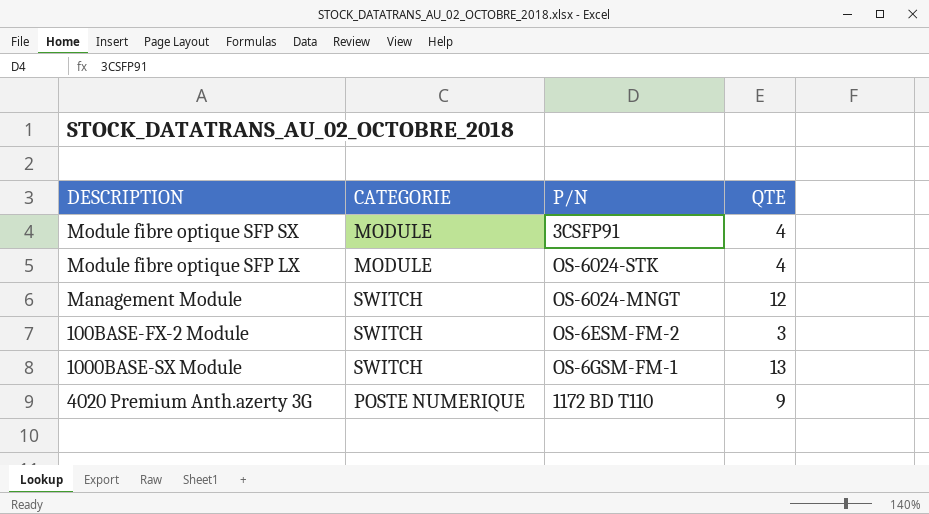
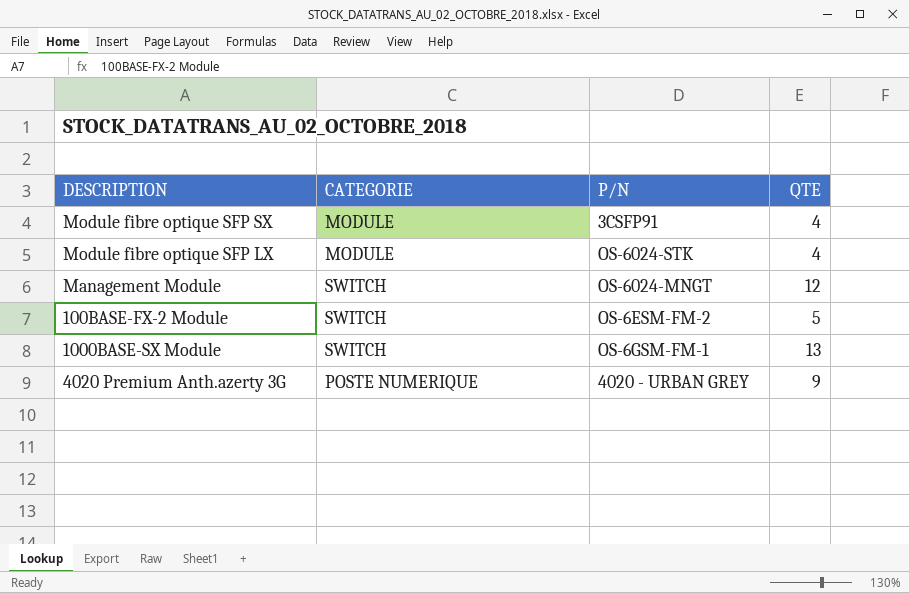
100BASE-FX-2 Module | QTE: 3 -> 5
4020 Premium Anth.azerty 3G | P/N: 1172 BD T110 -> 4020 - URBAN GREY

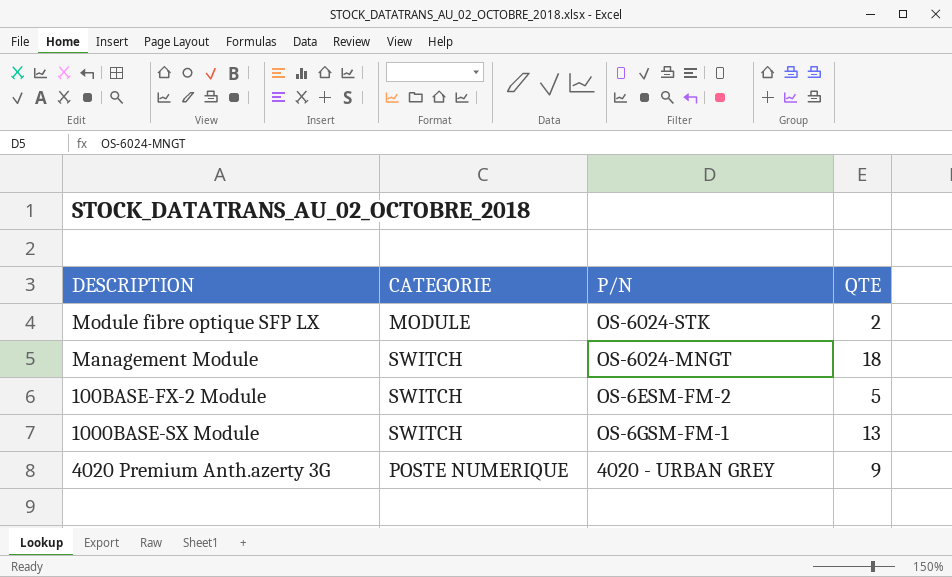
row Module fibre optique SFP SX: MODULE | 3CSFP91 | 4 -> none
Module fibre optique SFP LX | QTE: 4 -> 2
Management Module | QTE: 12 -> 18

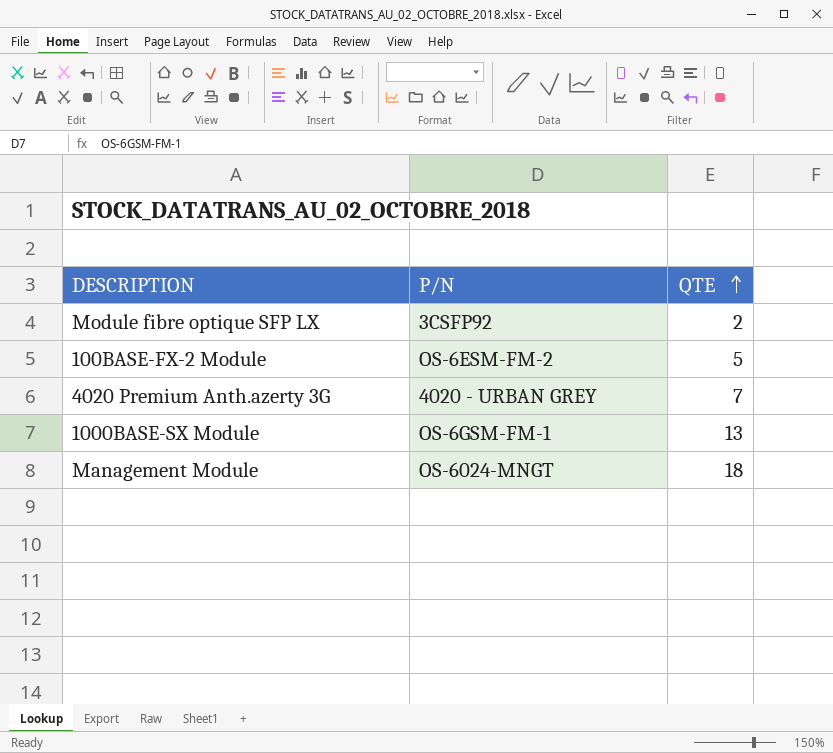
row order: none -> QTE ascending
column CATEGORIE | position: 2 -> none
Module fibre optique SFP LX | P/N: OS-6024-STK -> 3CSFP92
4020 Premium Anth.azerty 3G | QTE: 9 -> 7

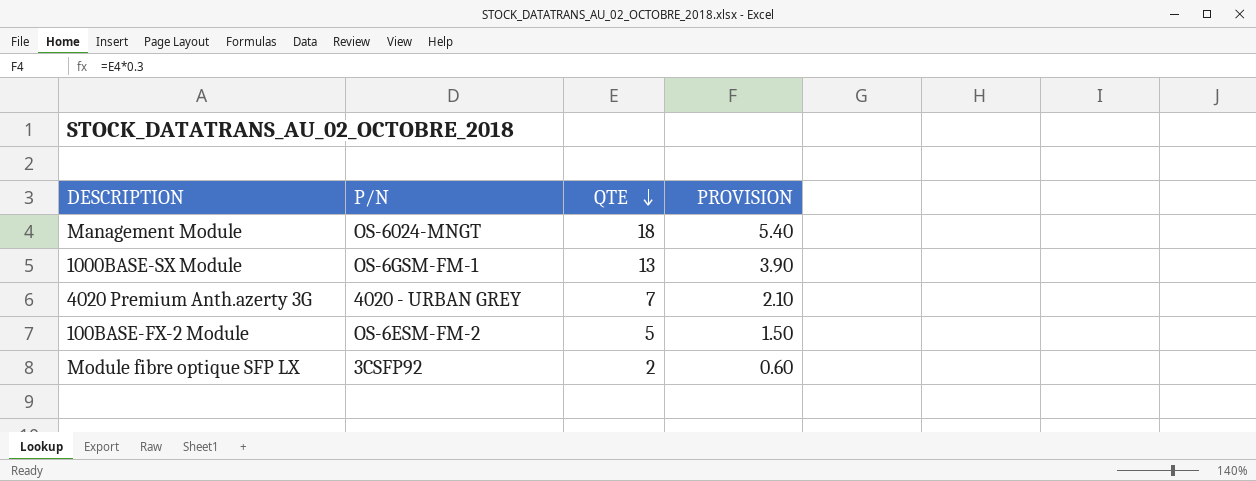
row order: QTE ascending -> QTE descending
column PROVISION | formula: none -> [QTE] * 0.3

